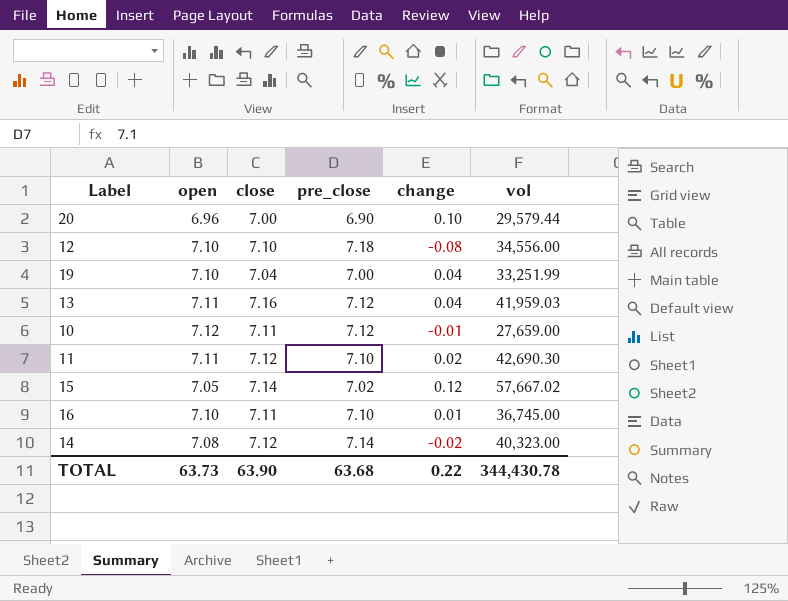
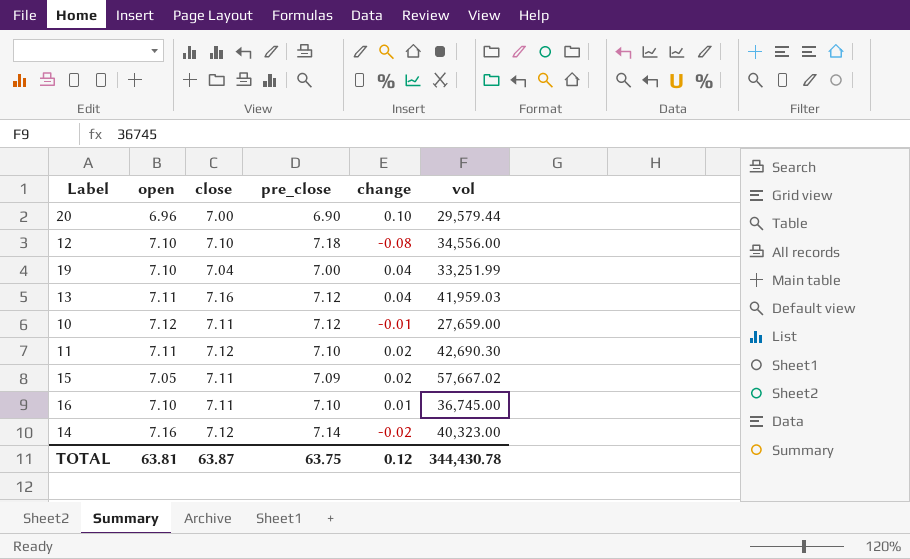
15 | close: 7.14 -> 7.11
15 | pre_close: 7.02 -> 7.09
15 | change: 0.12 -> 0.02
14 | open: 7.08 -> 7.16
TOTAL | open: 63.73 -> 63.81
TOTAL | close: 63.90 -> 63.87
TOTAL | pre_close: 63.68 -> 63.75
TOTAL | change: 0.22 -> 0.12

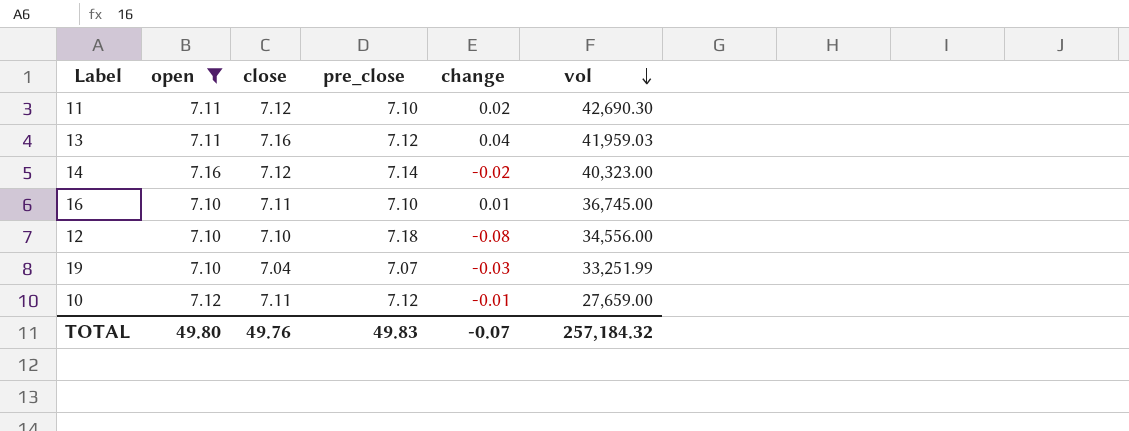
filter: none -> open >= 7.10
row order: none -> vol descending
19 | pre_close: 7.00 -> 7.07
19 | change: 0.04 -> -0.03
TOTAL | open: 63.81 -> 49.80
TOTAL | close: 63.87 -> 49.76
TOTAL | pre_close: 63.75 -> 49.83
TOTAL | change: 0.12 -> -0.07
TOTAL | vol: 344,430.78 -> 257,184.32

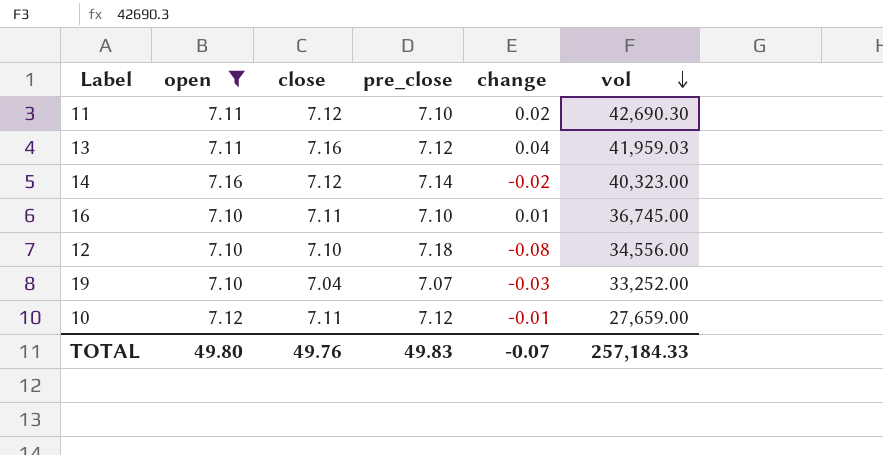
19 | vol: 33,251.99 -> 33,252.00
TOTAL | vol: 257,184.32 -> 257,184.33

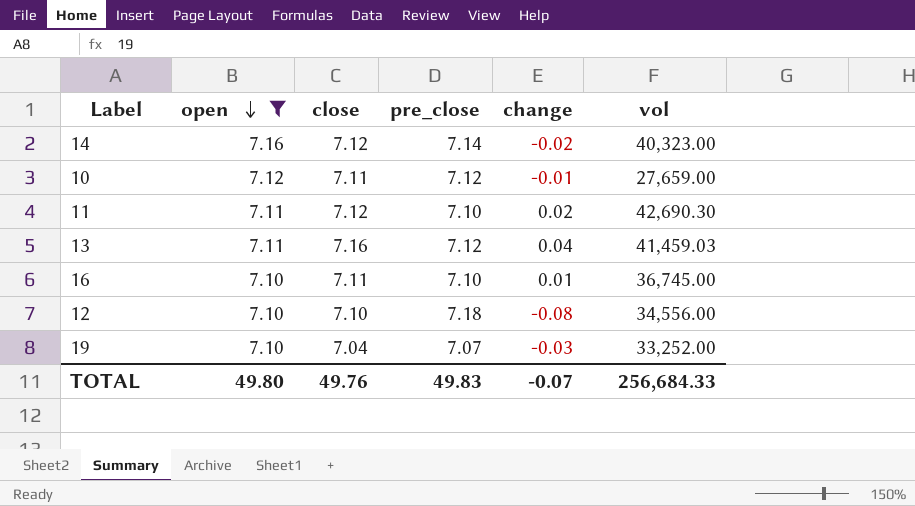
row order: vol descending -> open descending
13 | vol: 41,959.03 -> 41,459.03
TOTAL | vol: 257,184.33 -> 256,684.33

